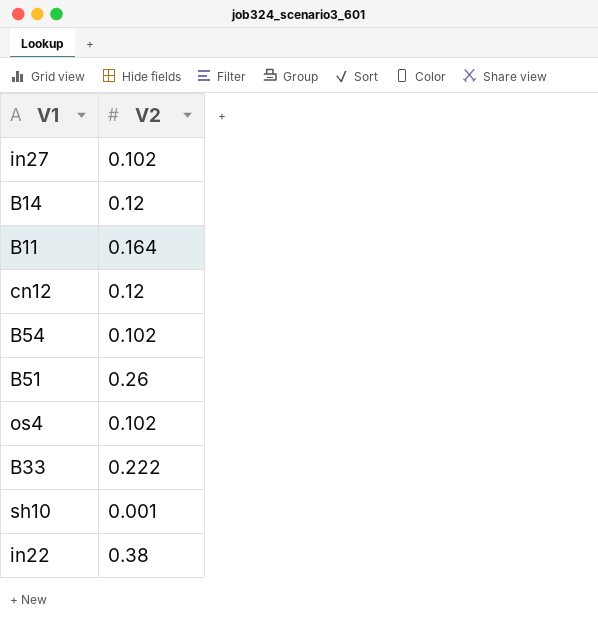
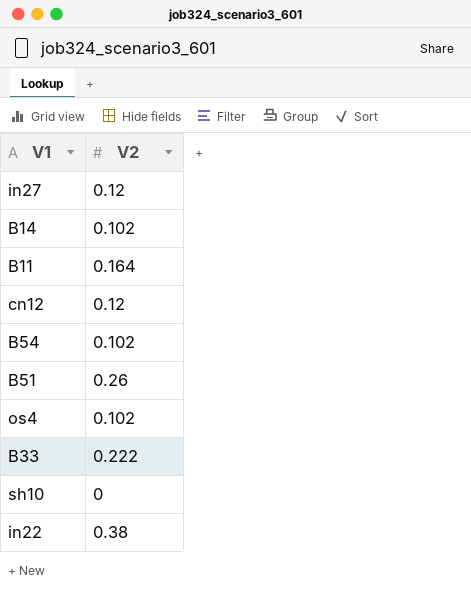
in27 | V2: 0.102 -> 0.12
B14 | V2: 0.12 -> 0.102
sh10 | V2: 0.001 -> 0

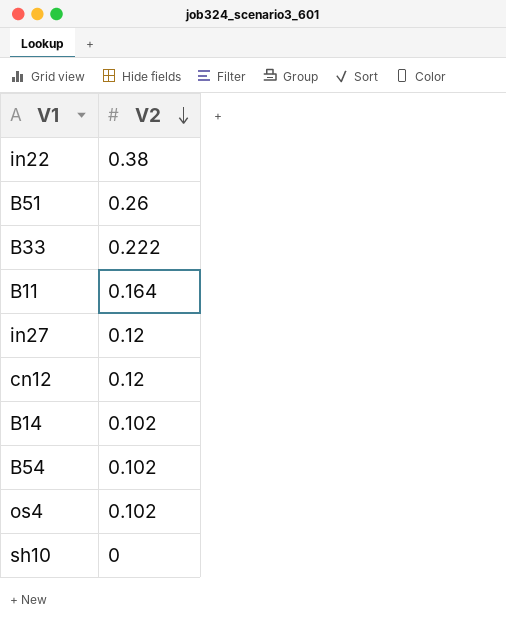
row order: none -> V2 descending

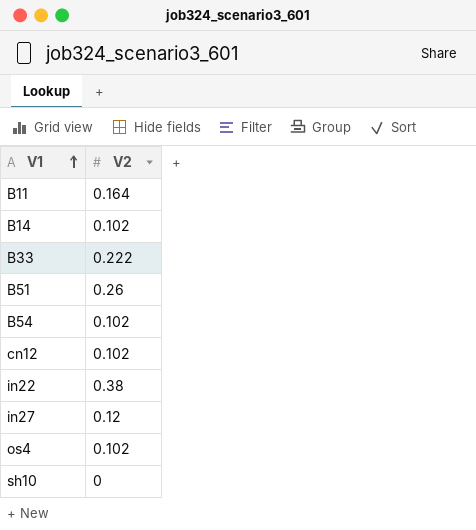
row order: V2 descending -> V1 ascending
cn12 | V2: 0.12 -> 0.102

